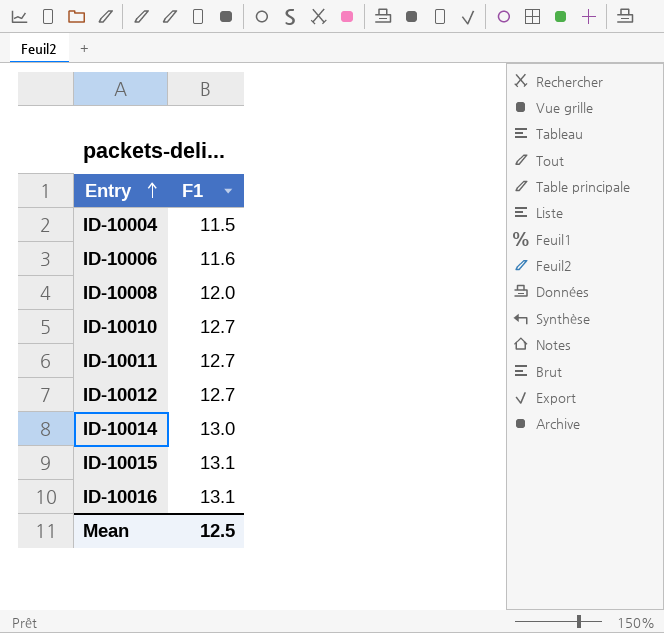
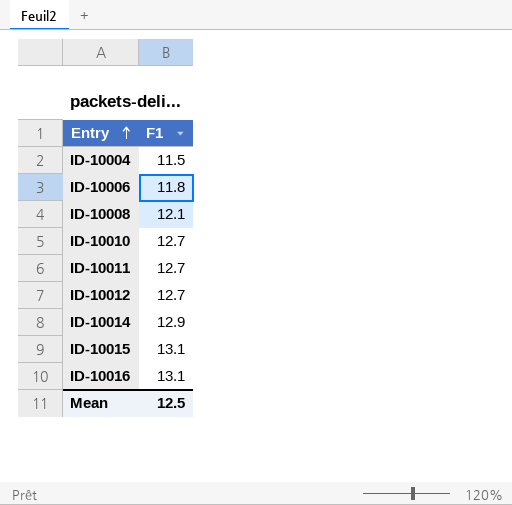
ID-10006 | F1: 11.6 -> 11.8
ID-10008 | F1: 12.0 -> 12.1
ID-10014 | F1: 13.0 -> 12.9

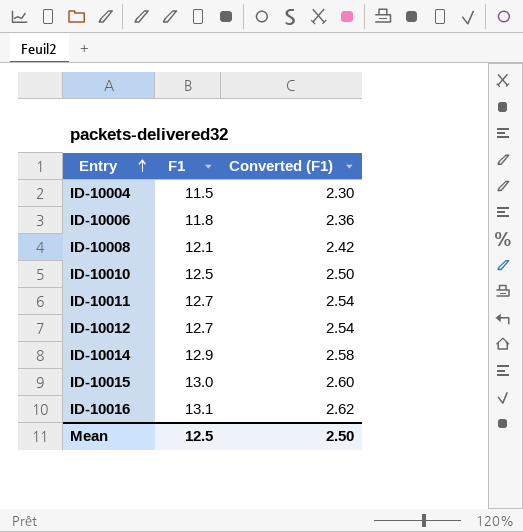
column Converted (F1) | formula: none -> [F1] * 0.2
ID-10010 | F1: 12.7 -> 12.5
ID-10015 | F1: 13.1 -> 13.0

